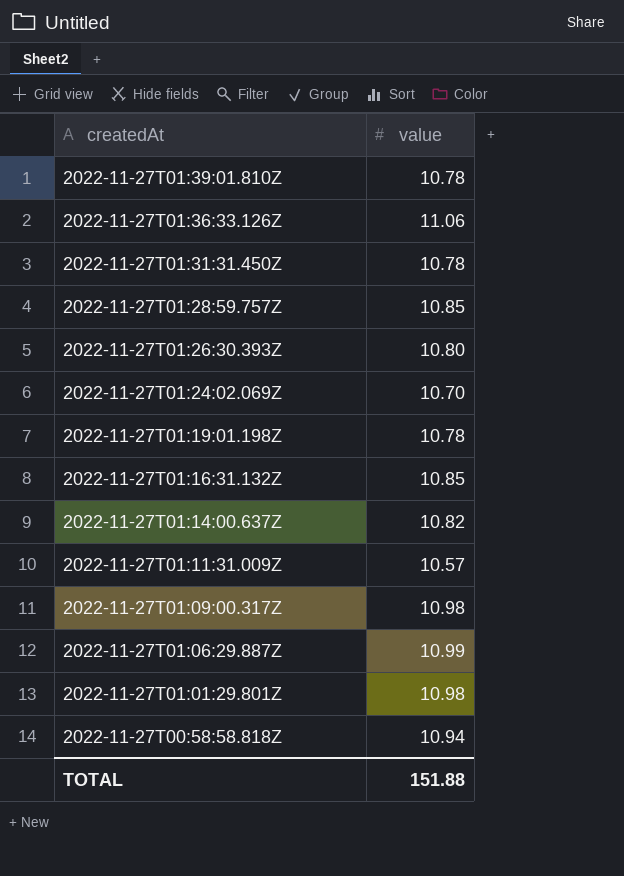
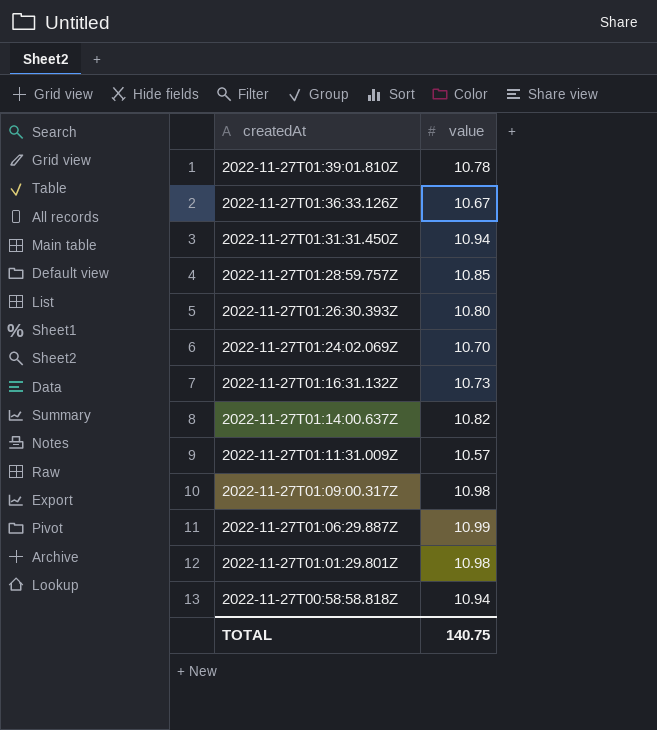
row 2022-11-27T01:19:01.198Z: 10.78 -> none
2022-11-27T01:36:33.126Z | value: 11.06 -> 10.67
2022-11-27T01:31:31.450Z | value: 10.78 -> 10.94
2022-11-27T01:16:31.132Z | value: 10.85 -> 10.73
TOTAL | value: 151.88 -> 140.75

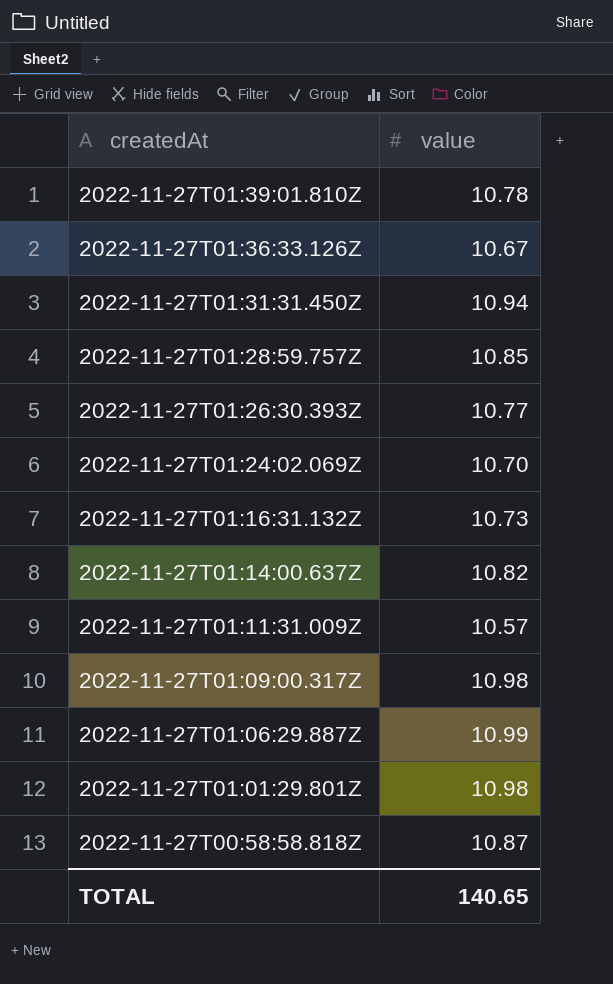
2022-11-27T01:26:30.393Z | value: 10.80 -> 10.77
2022-11-27T00:58:58.818Z | value: 10.94 -> 10.87
TOTAL | value: 140.75 -> 140.65

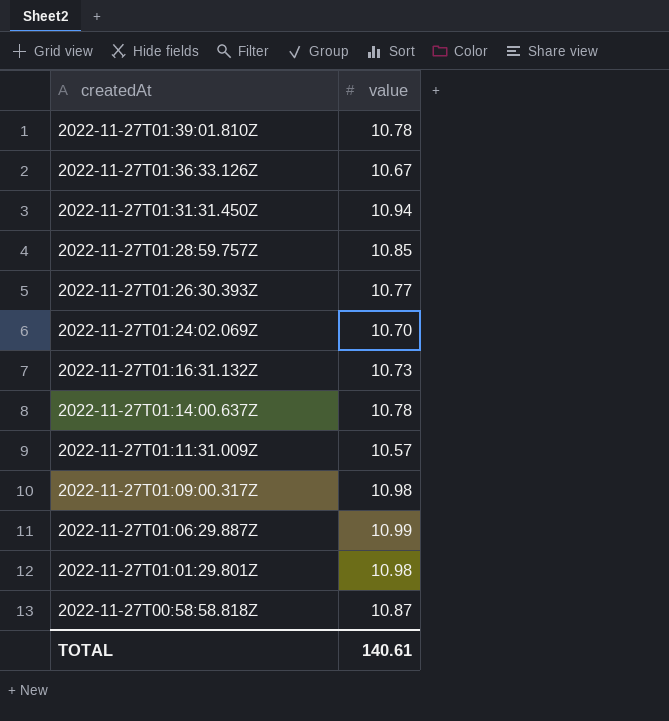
2022-11-27T01:14:00.637Z | value: 10.82 -> 10.78
TOTAL | value: 140.65 -> 140.61

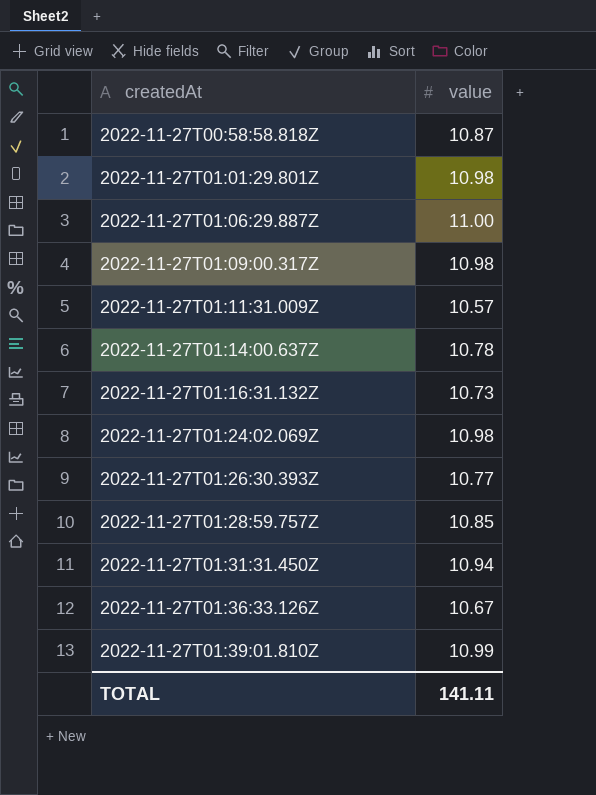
row order: createdAt descending -> createdAt ascending
2022-11-27T01:06:29.887Z | value: 10.99 -> 11.00
2022-11-27T01:24:02.069Z | value: 10.70 -> 10.98
2022-11-27T01:39:01.810Z | value: 10.78 -> 10.99
TOTAL | value: 140.61 -> 141.11

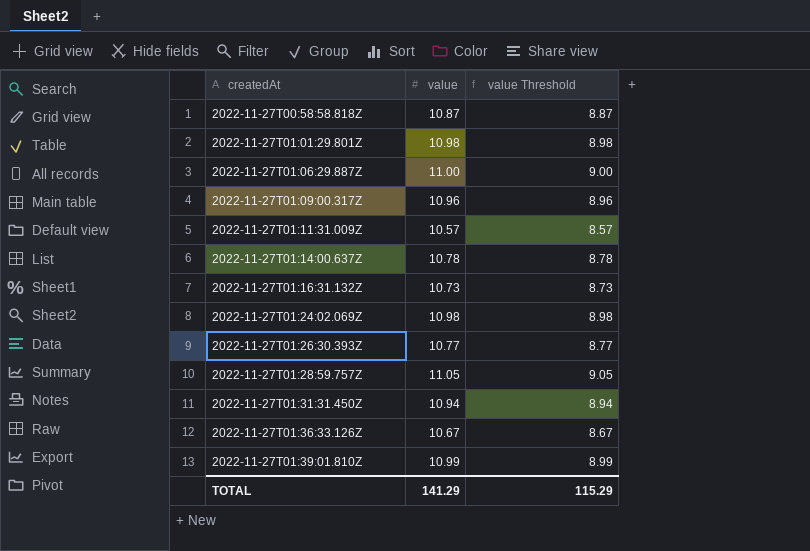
column value Threshold | formula: none -> [value] - 2
2022-11-27T01:09:00.317Z | value: 10.98 -> 10.96
2022-11-27T01:28:59.757Z | value: 10.85 -> 11.05
TOTAL | value: 141.11 -> 141.29

